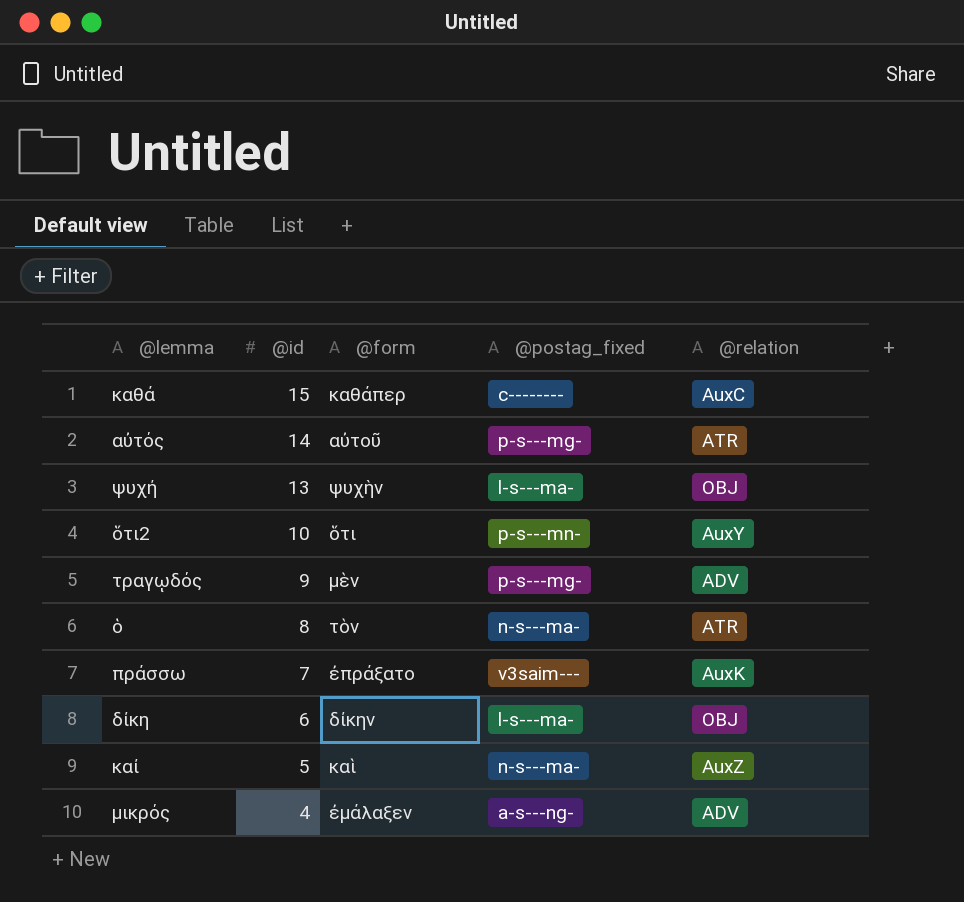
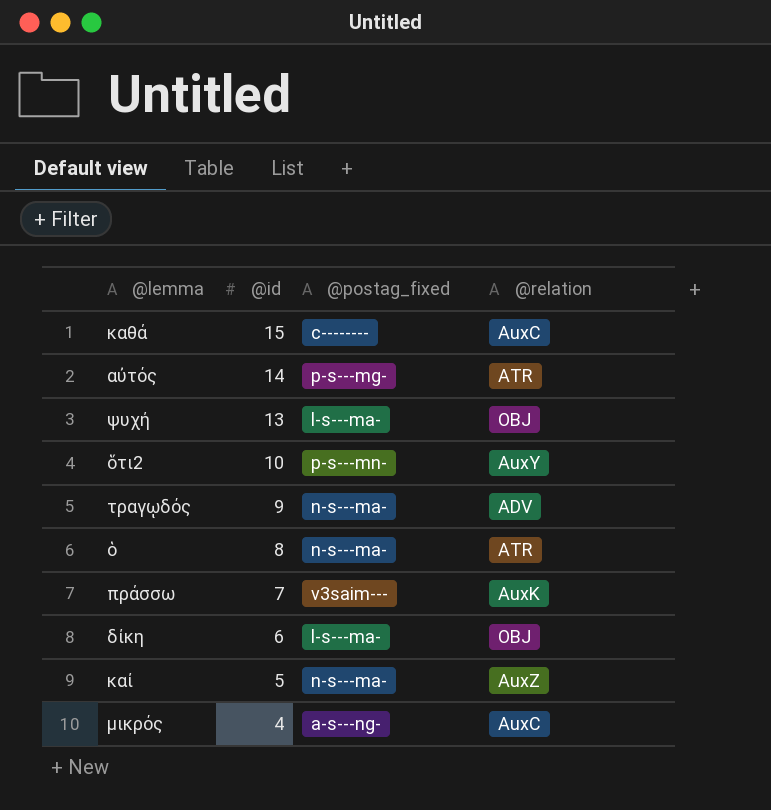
column @form | position: 3 -> none
τραγῳδός | @postag_fixed: p-s---mg- -> n-s---ma-
μικρός | @relation: ADV -> AuxC

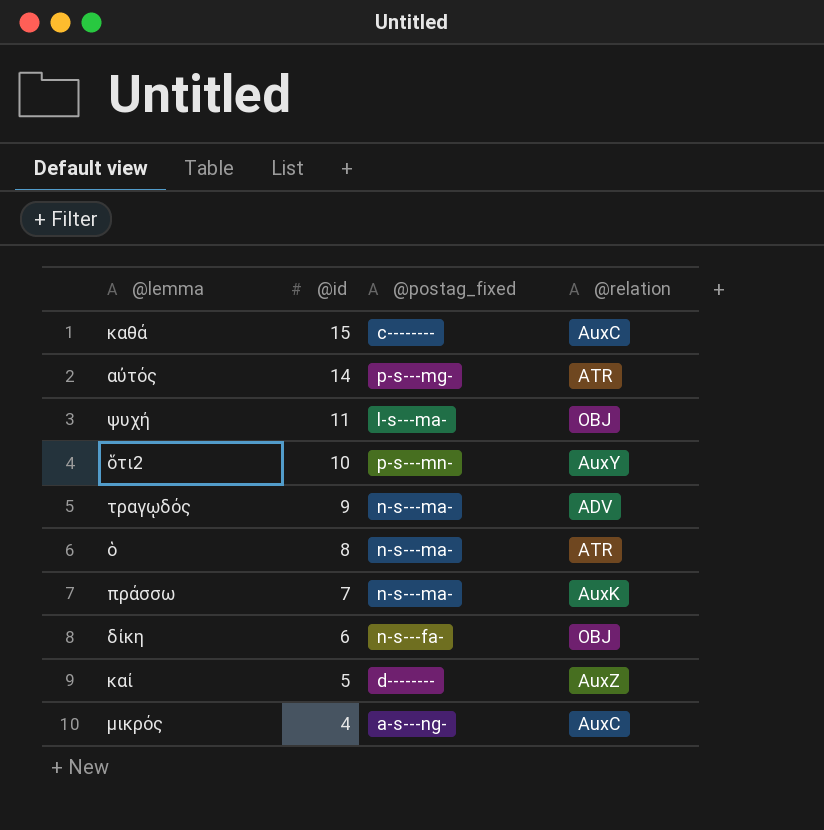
ψυχή | @id: 13 -> 11
πράσσω | @postag_fixed: v3saim--- -> n-s---ma-
δίκη | @postag_fixed: l-s---ma- -> n-s---fa-
καί | @postag_fixed: n-s---ma- -> d--------

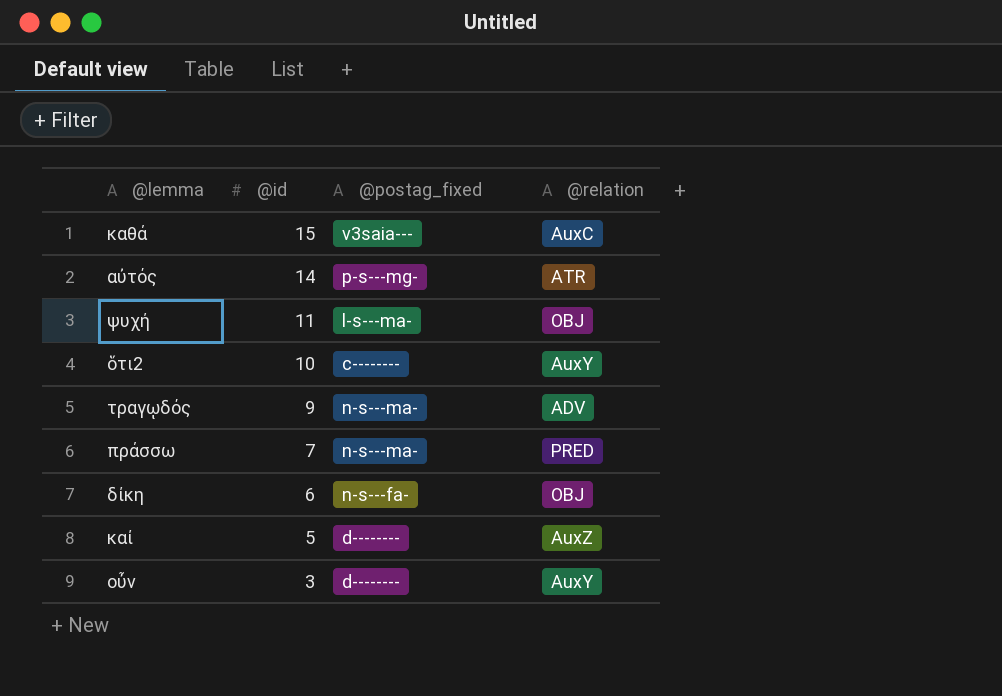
row ὁ: 8 | n-s---ma- | ATR -> none
row μικρός: 4 | a-s---ng- | AuxC -> none
καθά | @postag_fixed: c-------- -> v3saia---
ὅτι2 | @postag_fixed: p-s---mn- -> c--------
πράσσω | @relation: AuxK -> PRED
row οὖν: none -> 3 | d-------- | AuxY

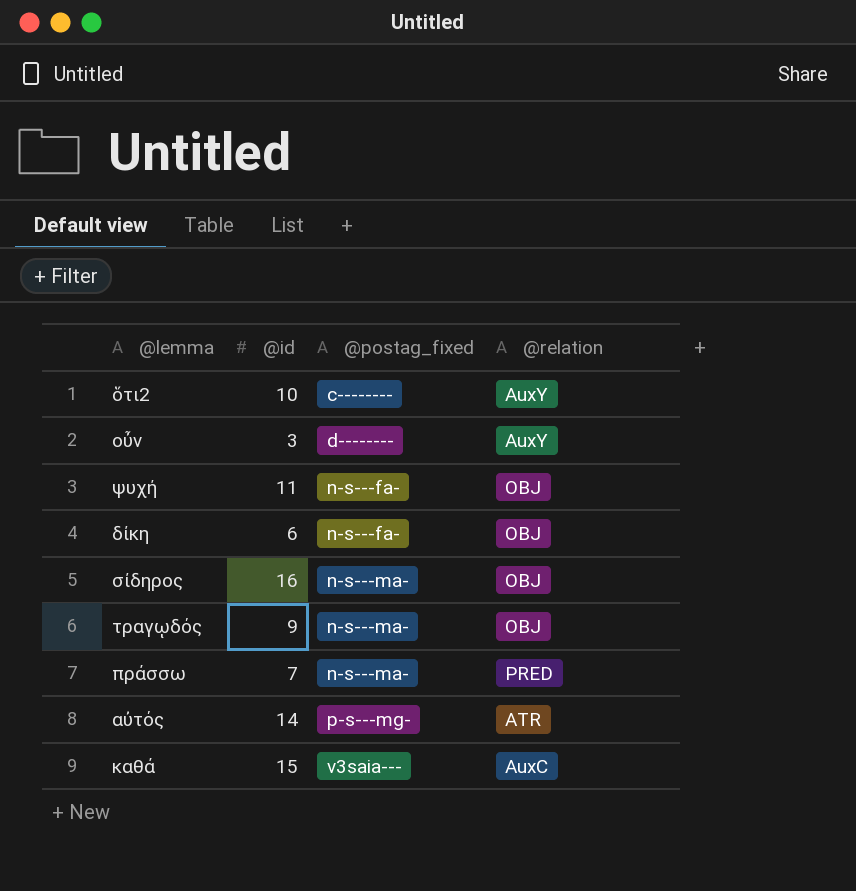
row order: @id descending -> @postag_fixed ascending
row καί: 5 | d-------- | AuxZ -> none
ψυχή | @postag_fixed: l-s---ma- -> n-s---fa-
row σίδηρος: none -> 16 | n-s---ma- | OBJ
τραγῳδός | @relation: ADV -> OBJ

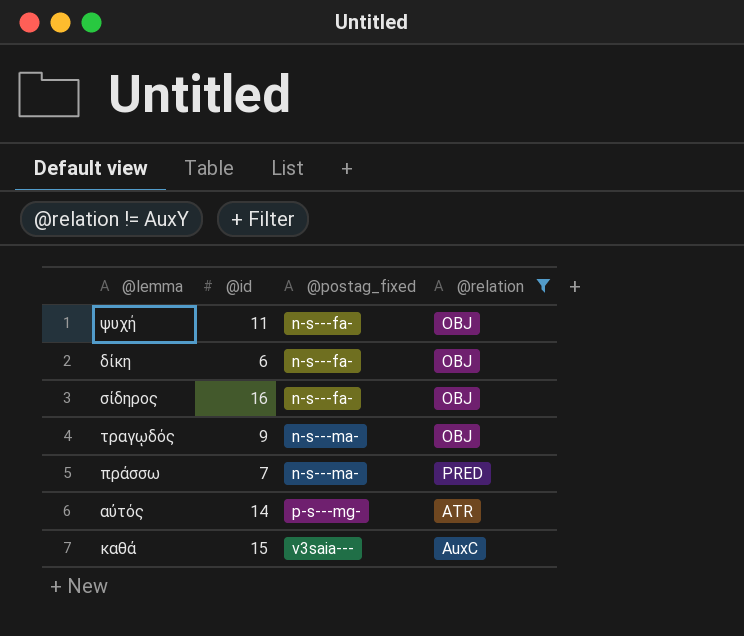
filter: none -> @relation != AuxY
σίδηρος | @postag_fixed: n-s---ma- -> n-s---fa-

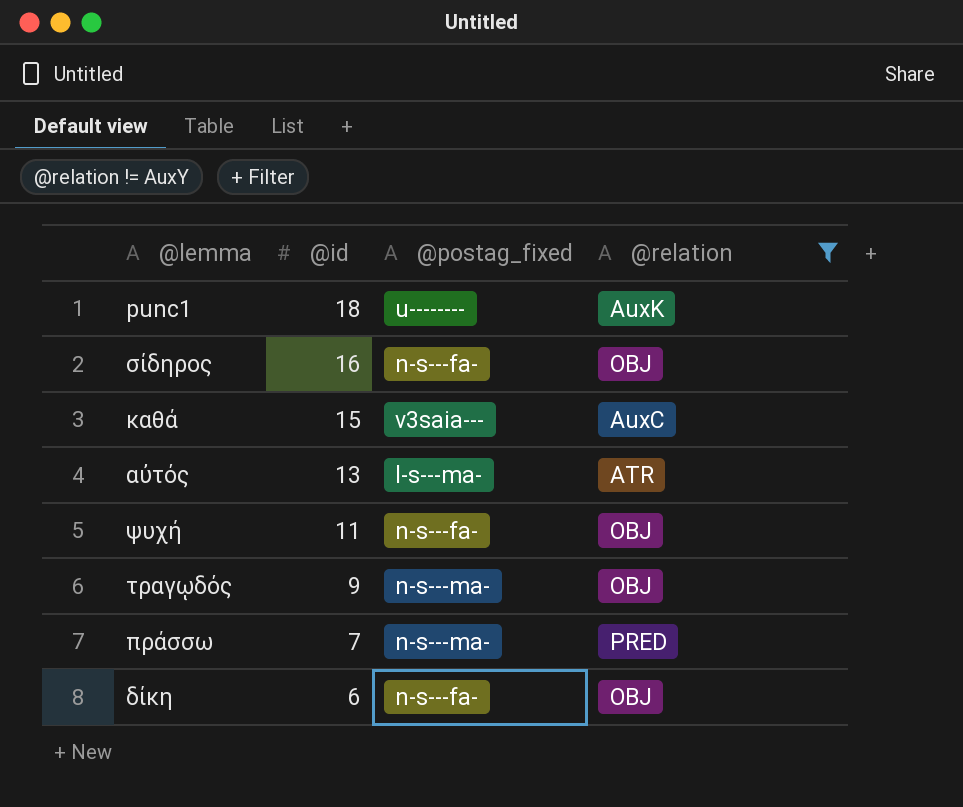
row order: @postag_fixed ascending -> @id descending
row punc1: none -> 18 | u-------- | AuxK
αὐτός | @id: 14 -> 13
αὐτός | @postag_fixed: p-s---mg- -> l-s---ma-

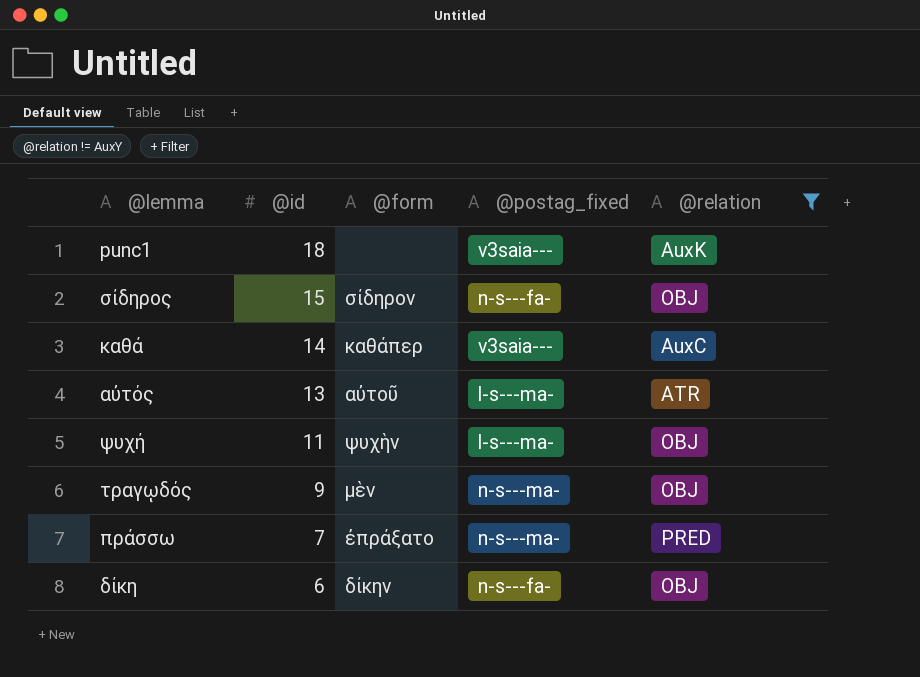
column @form | position: none -> 3
punc1 | @postag_fixed: u-------- -> v3saia---
σίδηρος | @id: 16 -> 15
καθά | @id: 15 -> 14
ψυχή | @postag_fixed: n-s---fa- -> l-s---ma-

